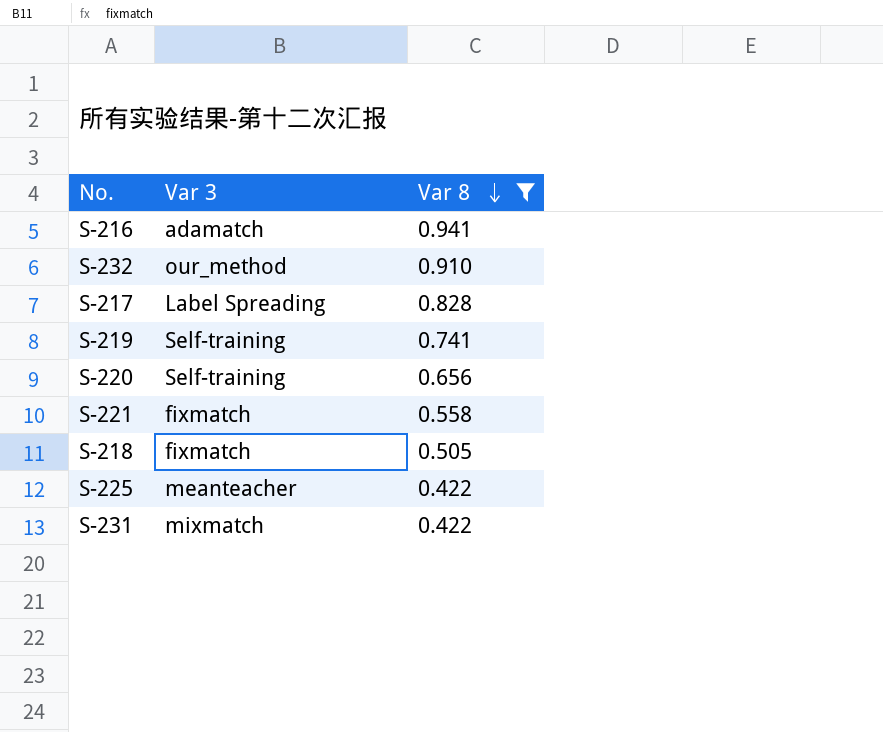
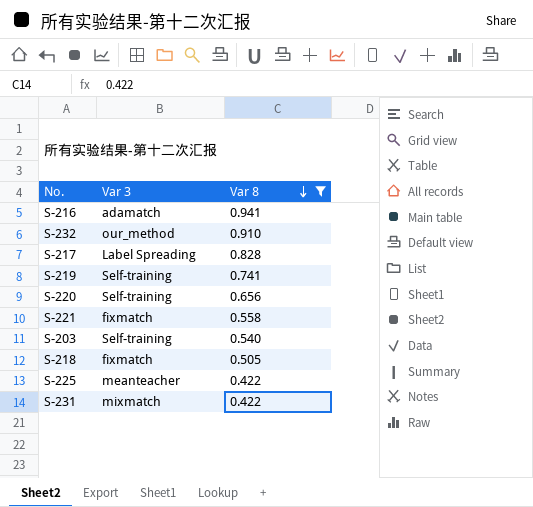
row S-203: none -> Self-training | 0.540

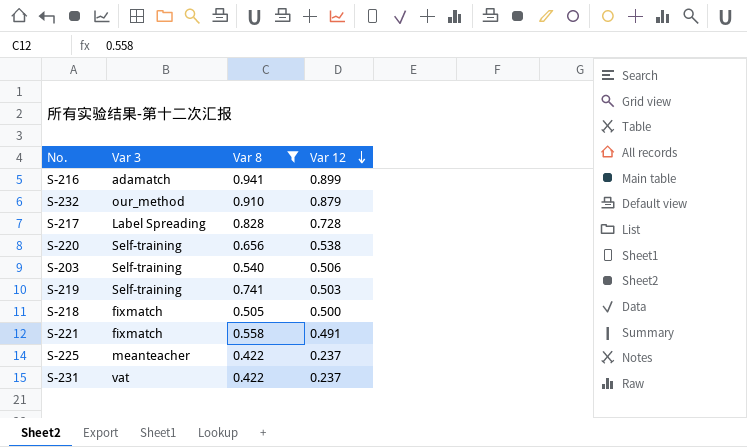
row order: Var 8 descending -> Var 12 descending
column Var 12 | position: none -> 4
S-231 | Var 3: mixmatch -> vat

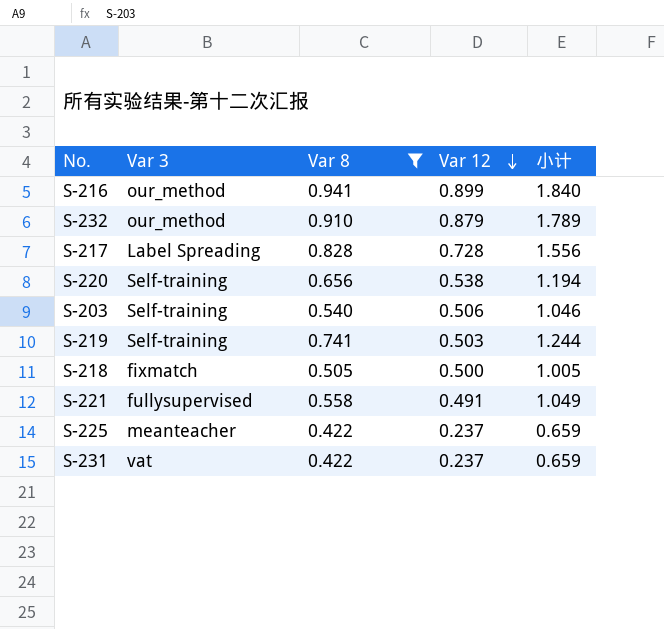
column 小计 | formula: none -> [Var 8] + [Var 12]
S-216 | Var 3: adamatch -> our_method
S-221 | Var 3: fixmatch -> fullysupervised

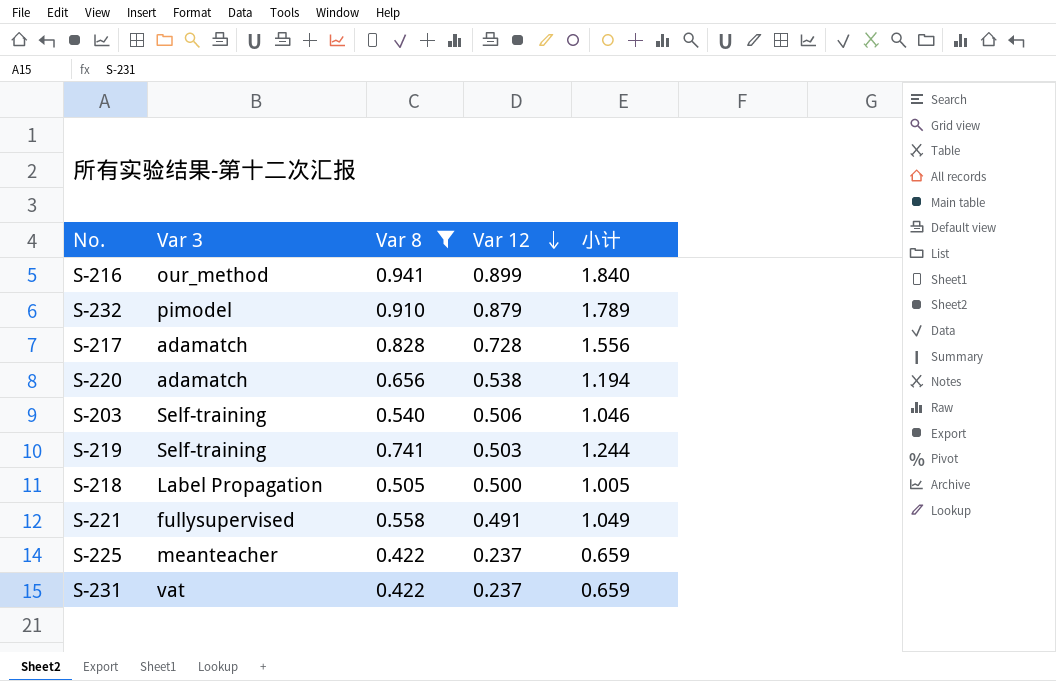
S-232 | Var 3: our_method -> pimodel
S-217 | Var 3: Label Spreading -> adamatch
S-220 | Var 3: Self-training -> adamatch
S-218 | Var 3: fixmatch -> Label Propagation

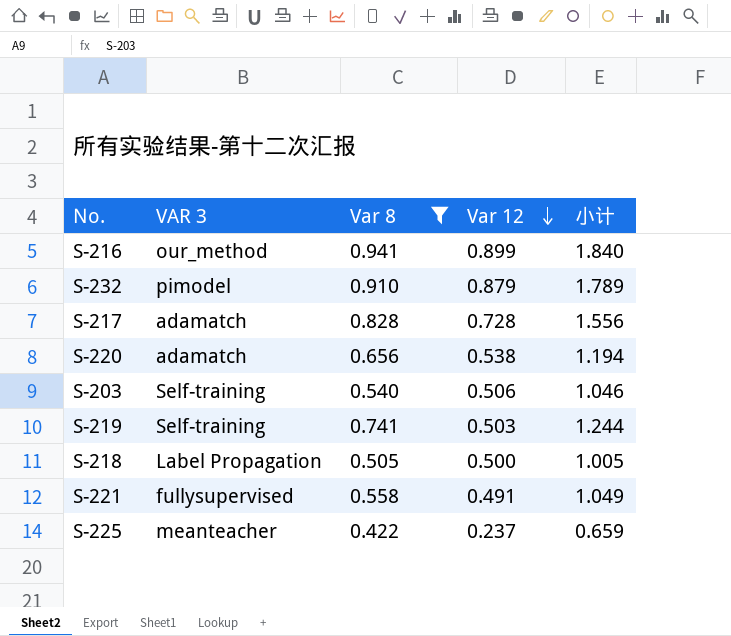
column name: Var 3 -> VAR 3
row S-231: vat | 0.422 | 0.237 | 0.659 -> none

